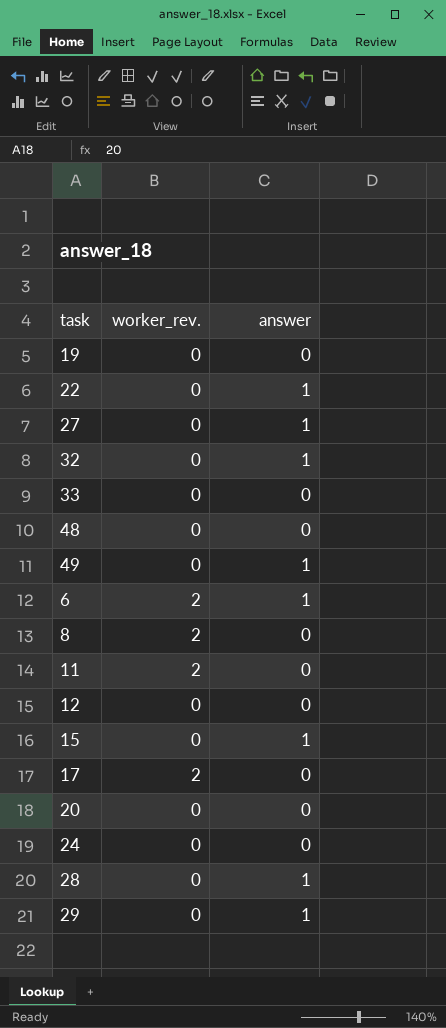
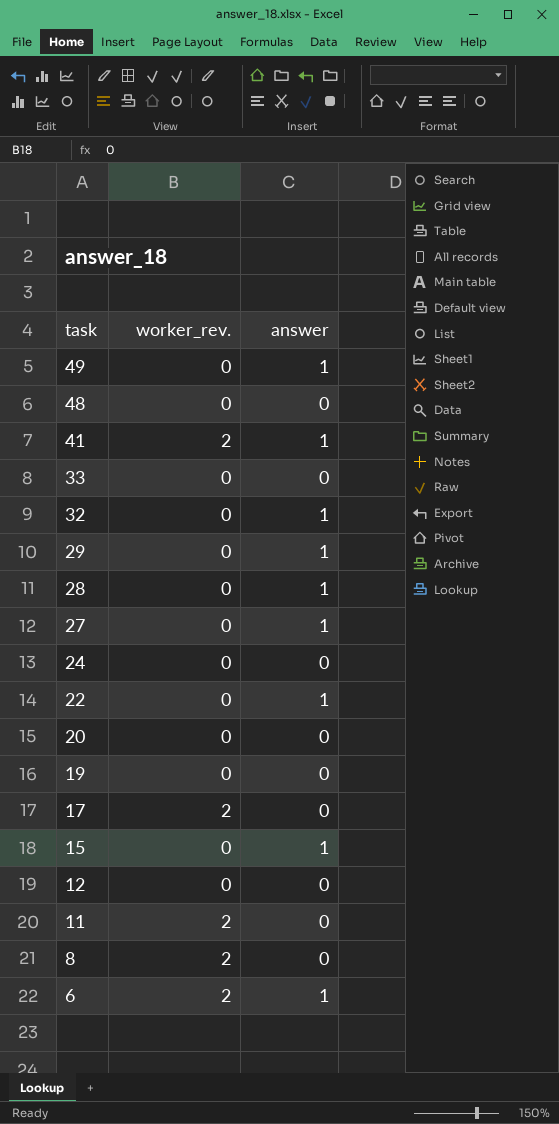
row order: none -> task descending
row 41: none -> 2 | 1

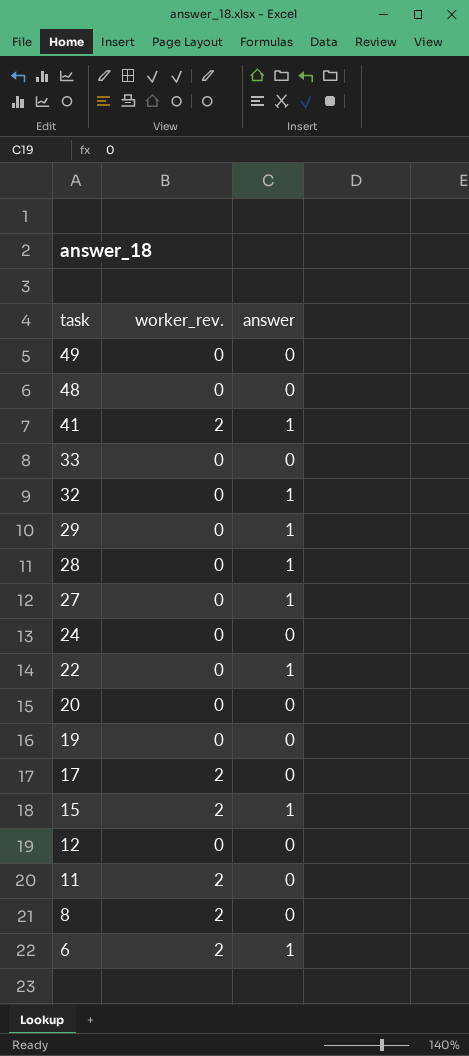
49 | answer: 1 -> 0
15 | worker_rev.: 0 -> 2

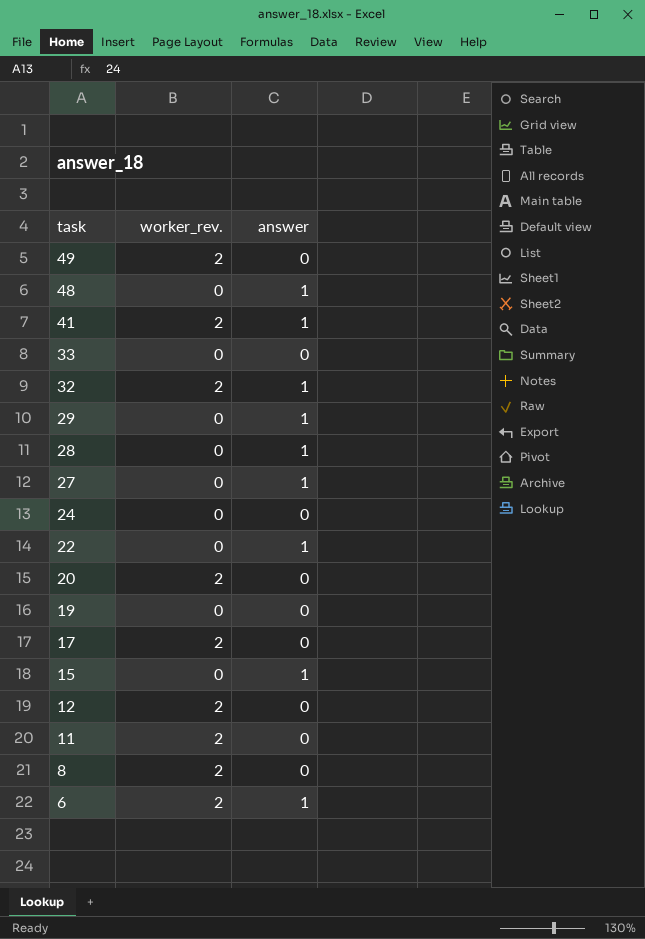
49 | worker_rev.: 0 -> 2
48 | answer: 0 -> 1
32 | worker_rev.: 0 -> 2
20 | worker_rev.: 0 -> 2
15 | worker_rev.: 2 -> 0
12 | worker_rev.: 0 -> 2

